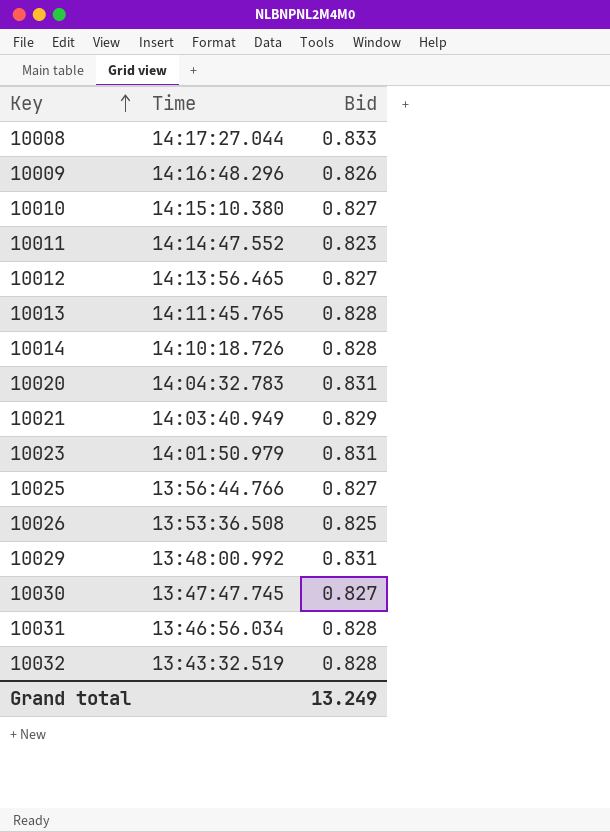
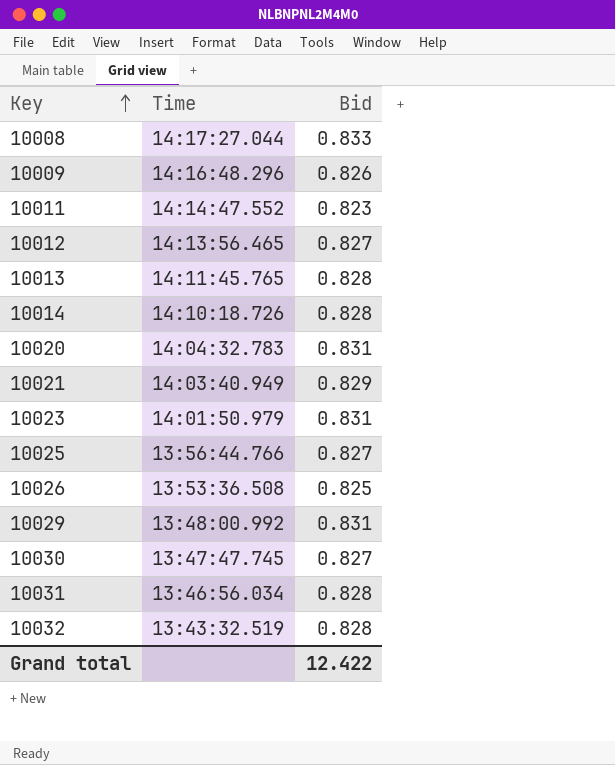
row 10010: 14:15:10.380 | 0.827 -> none
Grand total | Bid: 13.249 -> 12.422

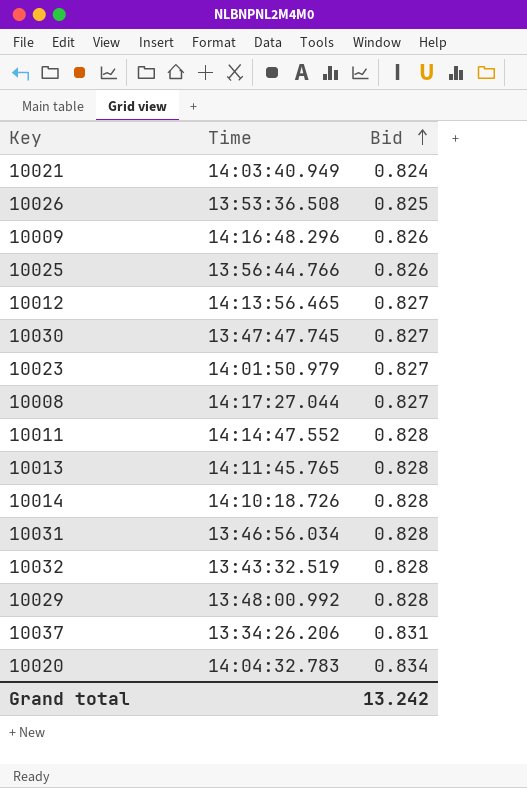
row order: Key ascending -> Bid ascending
10021 | Bid: 0.829 -> 0.824
10025 | Bid: 0.827 -> 0.826
10023 | Bid: 0.831 -> 0.827
10008 | Bid: 0.833 -> 0.827
10011 | Bid: 0.823 -> 0.828
10029 | Bid: 0.831 -> 0.828
row 10037: none -> 13:34:26.206 | 0.831
10020 | Bid: 0.831 -> 0.834
Grand total | Bid: 12.422 -> 13.242

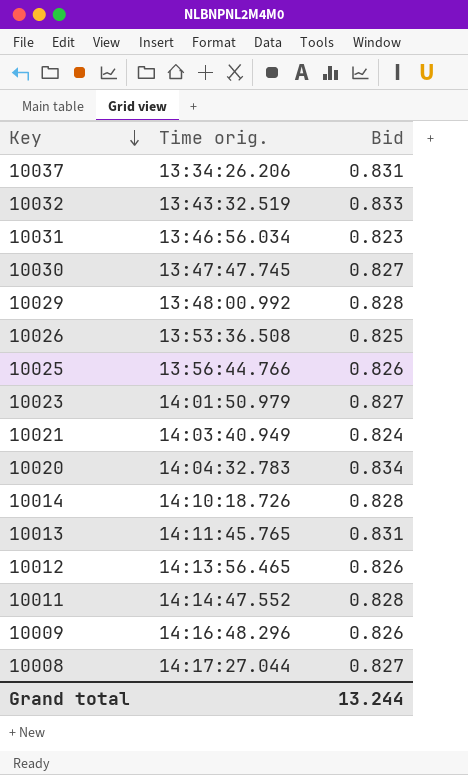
row order: Bid ascending -> Key descending
column name: Time -> Time orig.
10032 | Bid: 0.828 -> 0.833
10031 | Bid: 0.828 -> 0.823
10013 | Bid: 0.828 -> 0.831
10012 | Bid: 0.827 -> 0.826
Grand total | Bid: 13.242 -> 13.244

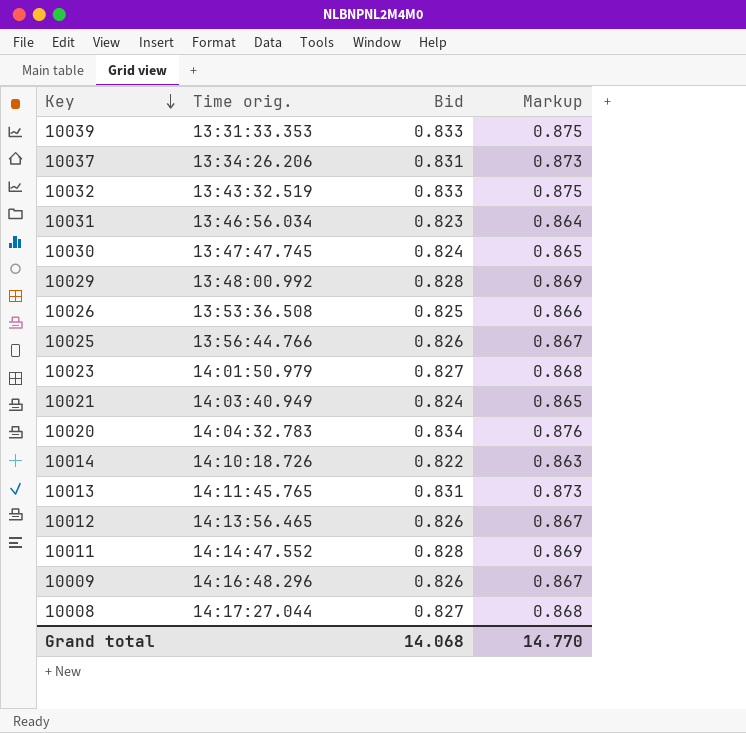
column Markup | formula: none -> [Bid] * 1.05
row 10039: none -> 13:31:33.353 | 0.833 | 0.875
10030 | Bid: 0.827 -> 0.824
10014 | Bid: 0.828 -> 0.822
Grand total | Bid: 13.244 -> 14.068

